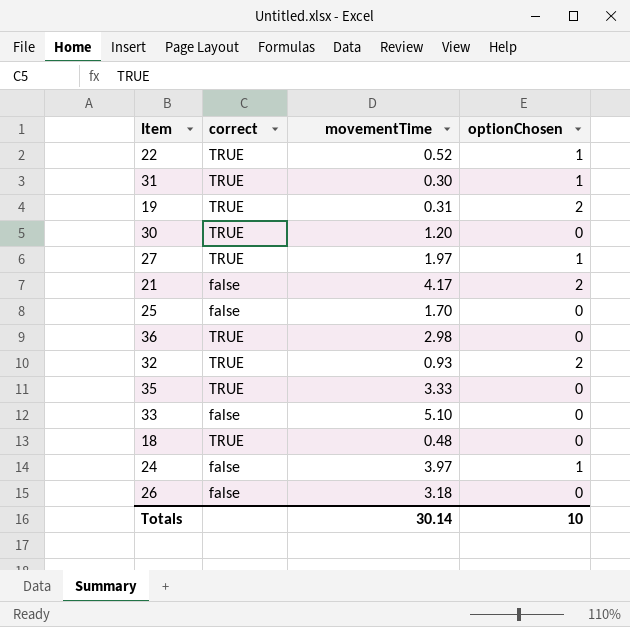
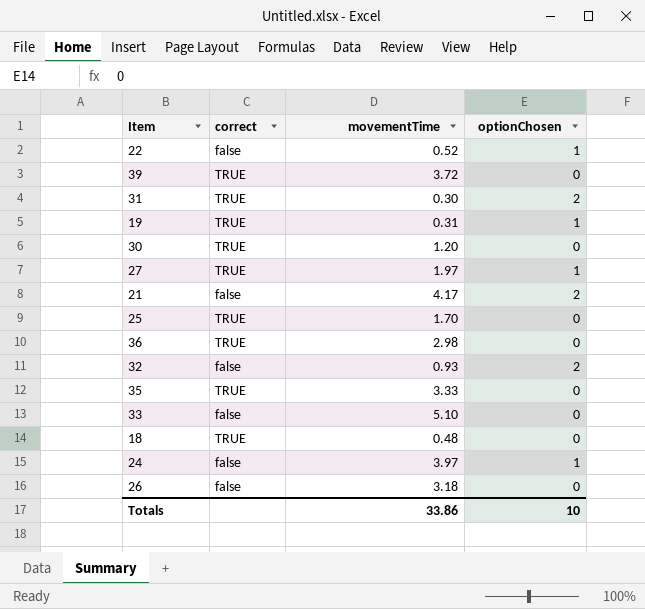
22 | correct: TRUE -> false
row 39: none -> TRUE | 3.72 | 0
31 | optionChosen: 1 -> 2
19 | optionChosen: 2 -> 1
25 | correct: false -> TRUE
32 | correct: TRUE -> false
Totals | movementTime: 30.14 -> 33.86

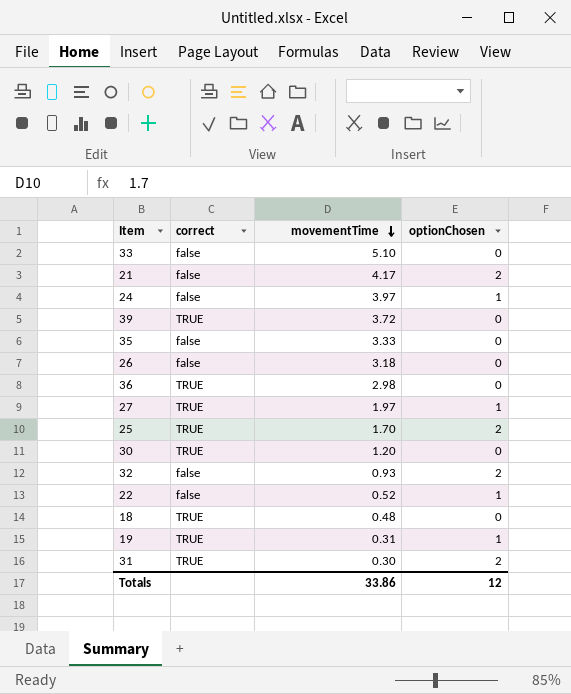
row order: none -> movementTime descending
35 | correct: TRUE -> false
25 | optionChosen: 0 -> 2
Totals | optionChosen: 10 -> 12

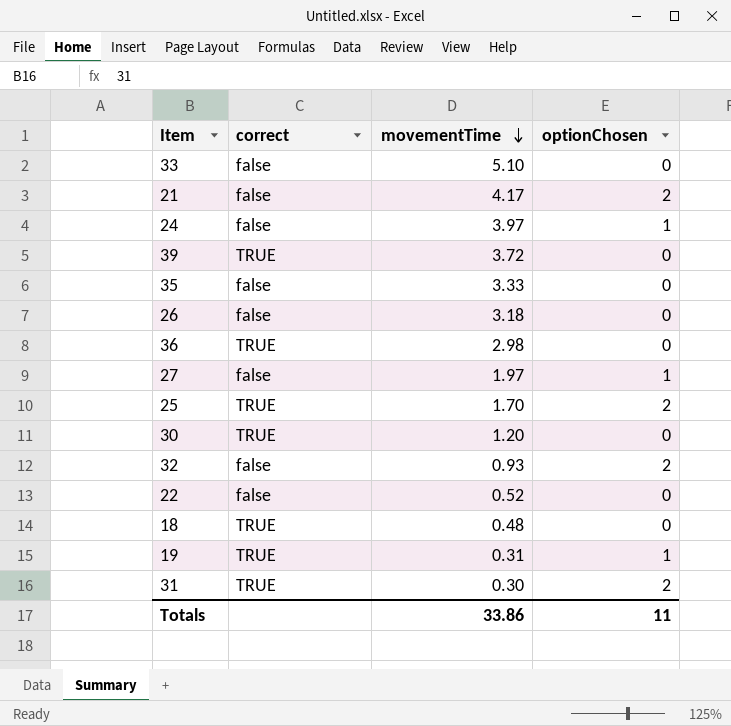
27 | correct: TRUE -> false
22 | optionChosen: 1 -> 0
Totals | optionChosen: 12 -> 11

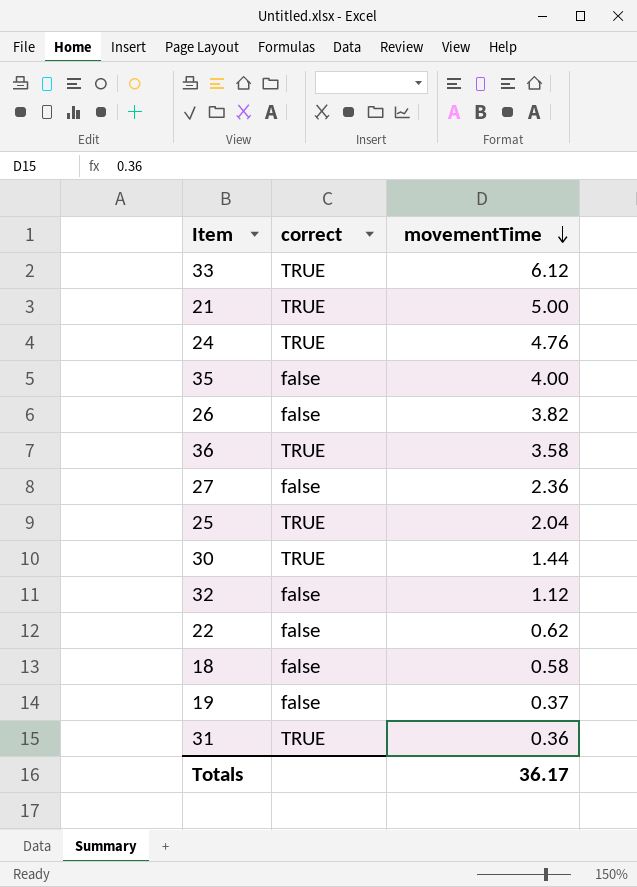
column optionChosen | position: 4 -> none
row 39: TRUE | 3.72 | 0 -> none
33 | correct: false -> TRUE
33 | movementTime: 5.10 -> 6.12
21 | correct: false -> TRUE
21 | movementTime: 4.17 -> 5.00
24 | correct: false -> TRUE
24 | movementTime: 3.97 -> 4.76
35 | movementTime: 3.33 -> 4.00
26 | movementTime: 3.18 -> 3.82
36 | movementTime: 2.98 -> 3.58
27 | movementTime: 1.97 -> 2.36
25 | movementTime: 1.70 -> 2.04
30 | movementTime: 1.20 -> 1.44
32 | movementTime: 0.93 -> 1.12
22 | movementTime: 0.52 -> 0.62
18 | correct: TRUE -> false
18 | movementTime: 0.48 -> 0.58
19 | correct: TRUE -> false
19 | movementTime: 0.31 -> 0.37
31 | movementTime: 0.30 -> 0.36
Totals | movementTime: 33.86 -> 36.17

